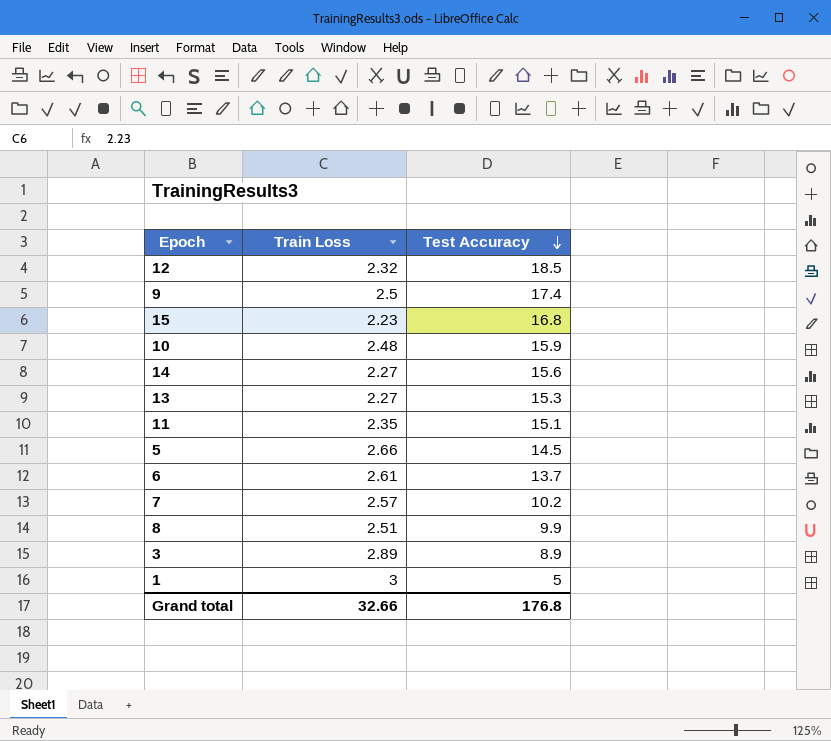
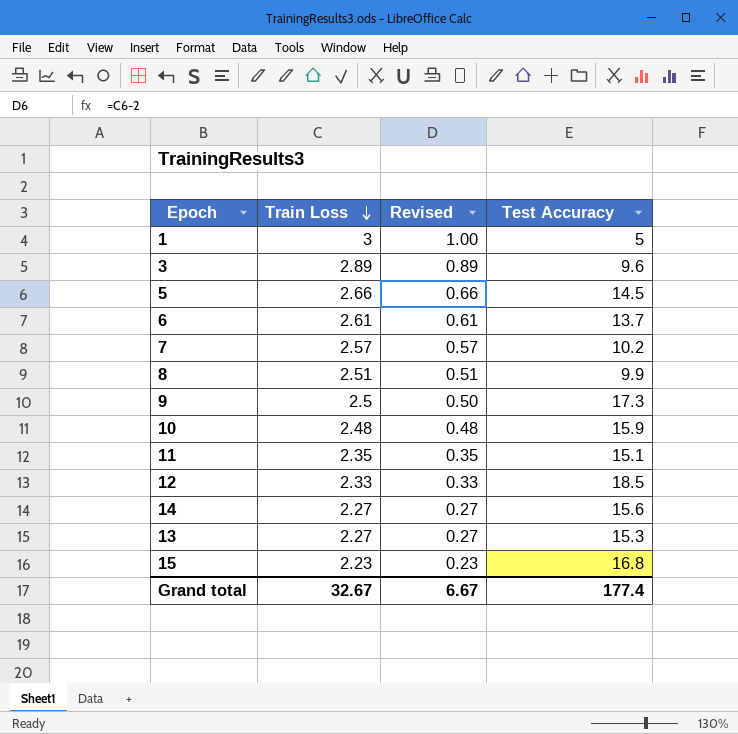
row order: Test Accuracy descending -> Train Loss descending
column Revised | formula: none -> [Train Loss] - 2
3 | Test Accuracy: 8.9 -> 9.6
9 | Test Accuracy: 17.4 -> 17.3
12 | Train Loss: 2.32 -> 2.33
Grand total | Train Loss: 32.66 -> 32.67
Grand total | Test Accuracy: 176.8 -> 177.4

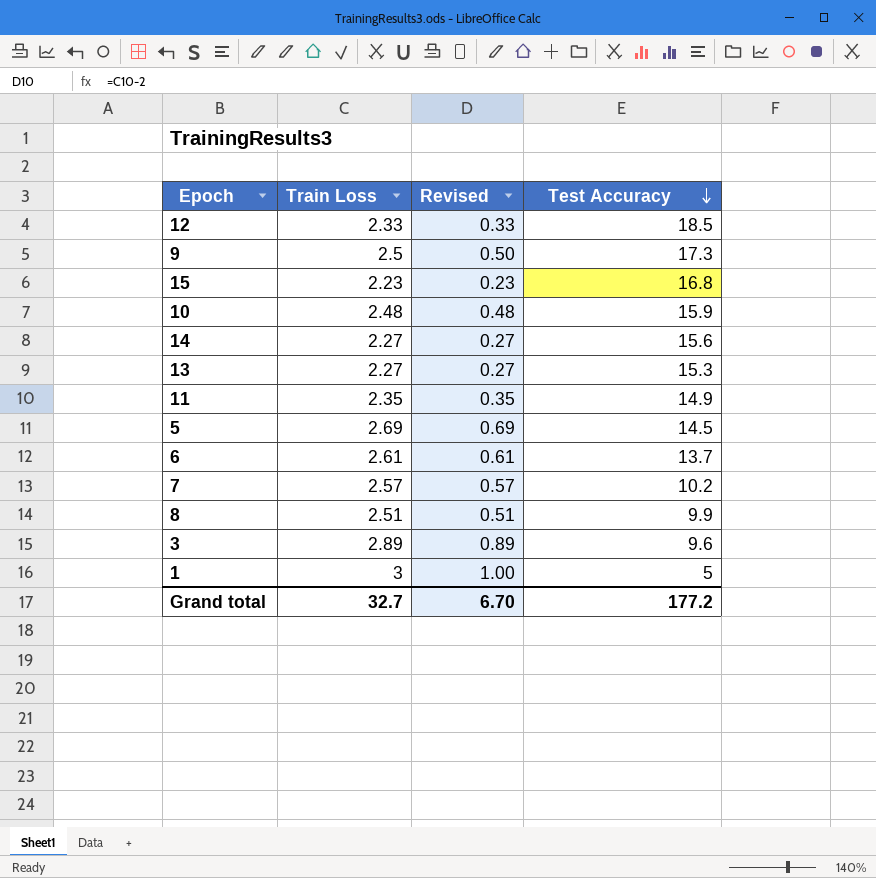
row order: Train Loss descending -> Test Accuracy descending
11 | Test Accuracy: 15.1 -> 14.9
5 | Train Loss: 2.66 -> 2.69
5 | Revised: 0.66 -> 0.69
Grand total | Train Loss: 32.67 -> 32.7
Grand total | Revised: 6.67 -> 6.70
Grand total | Test Accuracy: 177.4 -> 177.2

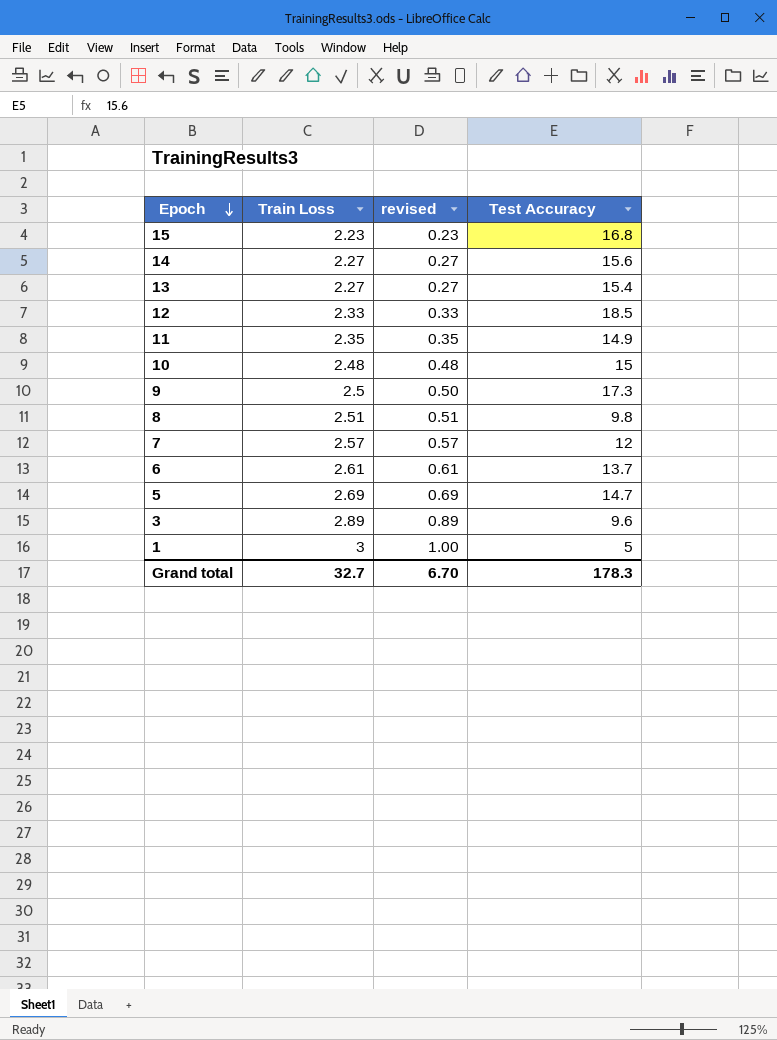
row order: Test Accuracy descending -> Epoch descending
column name: Revised -> revised
13 | Test Accuracy: 15.3 -> 15.4
10 | Test Accuracy: 15.9 -> 15
8 | Test Accuracy: 9.9 -> 9.8
7 | Test Accuracy: 10.2 -> 12
5 | Test Accuracy: 14.5 -> 14.7
Grand total | Test Accuracy: 177.2 -> 178.3

